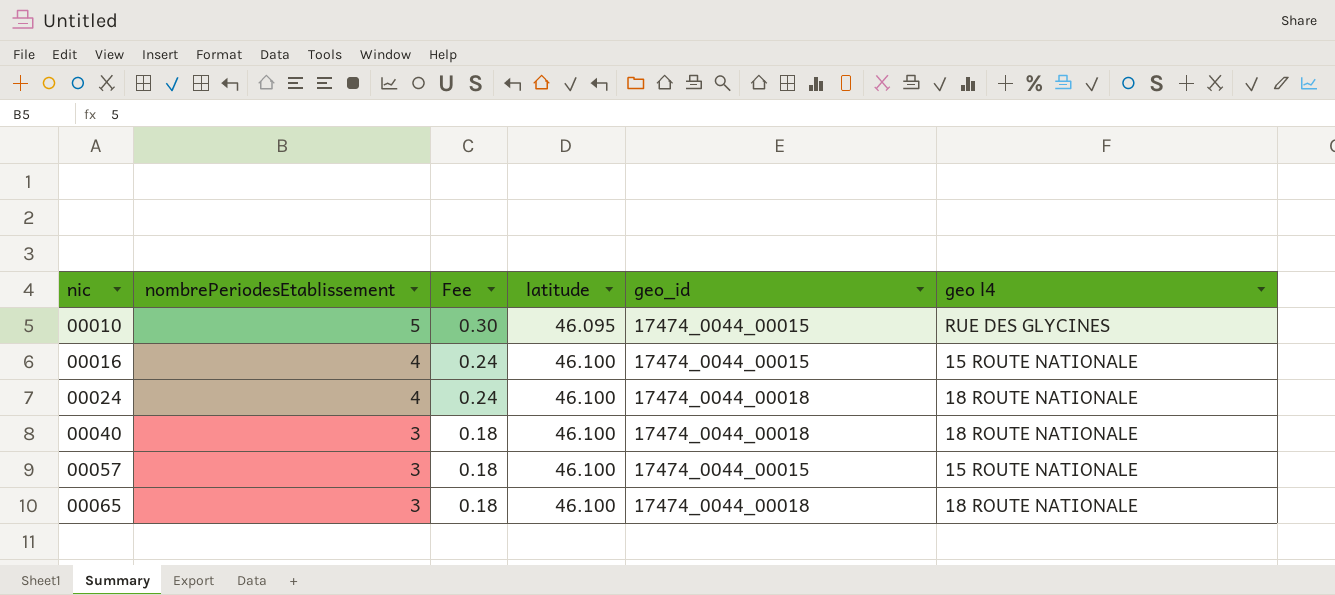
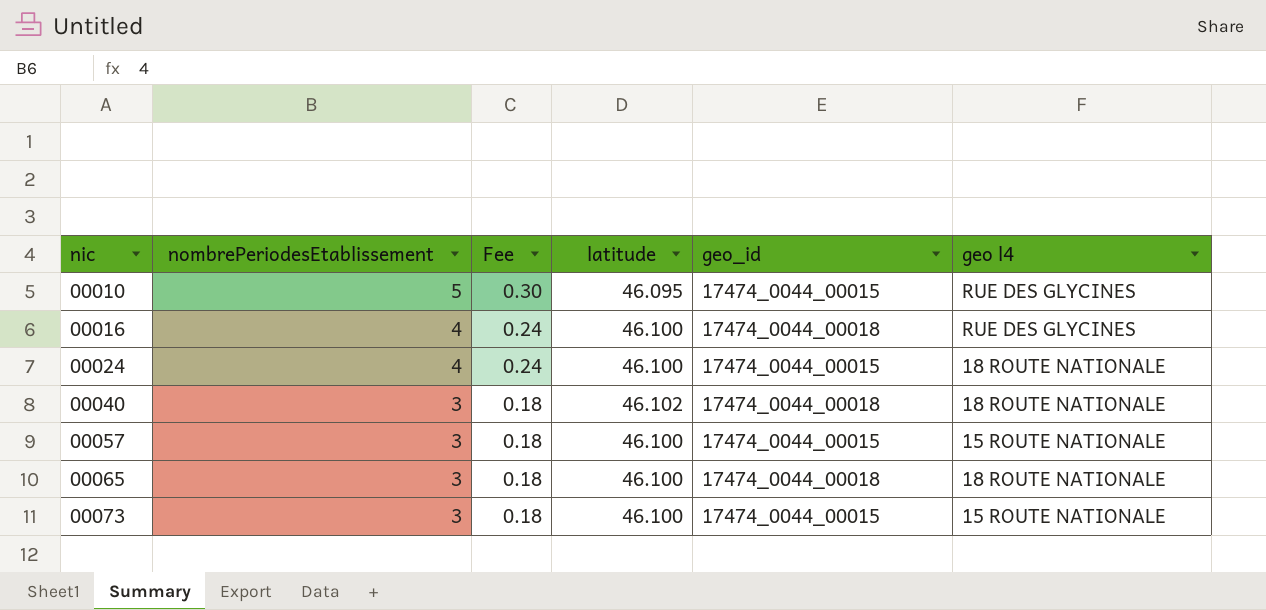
00016 | geo_id: 17474_0044_00015 -> 17474_0044_00018
00016 | geo l4: 15 ROUTE NATIONALE -> RUE DES GLYCINES
00024 | geo_id: 17474_0044_00018 -> 17474_0044_00015
00040 | latitude: 46.100 -> 46.102
row 00073: none -> 3 | 0.18 | 46.100 | 17474_0044_00015 | 15 ROUTE NATIONALE

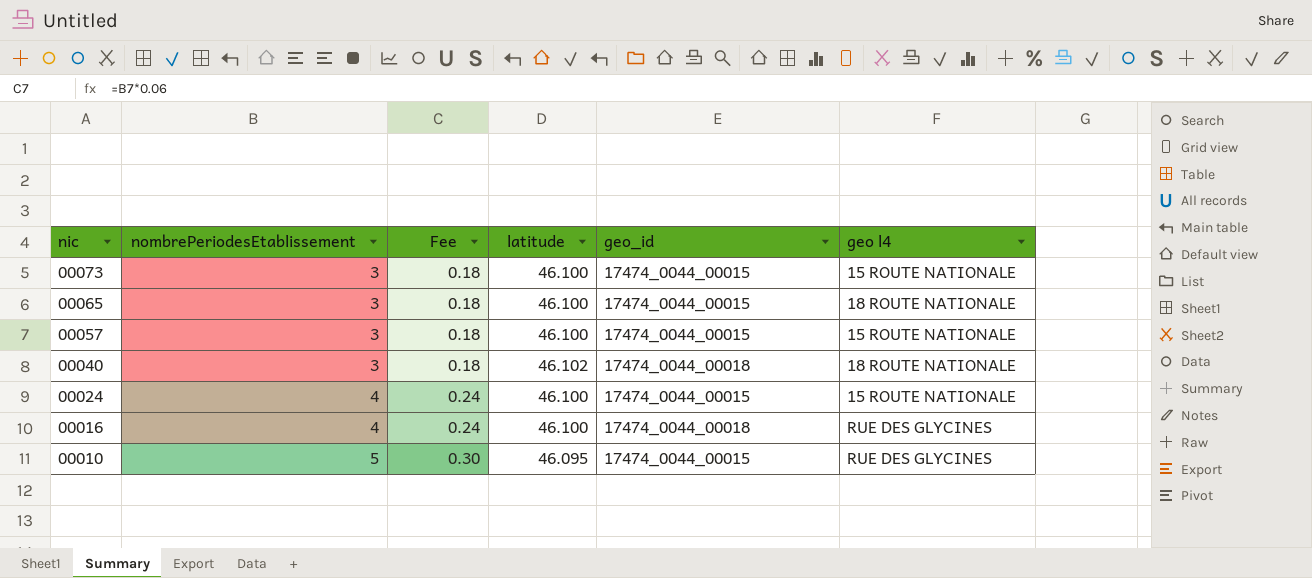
row order: nic ascending -> nic descending
00065 | geo_id: 17474_0044_00018 -> 17474_0044_00015
00024 | geo l4: 18 ROUTE NATIONALE -> 15 ROUTE NATIONALE

